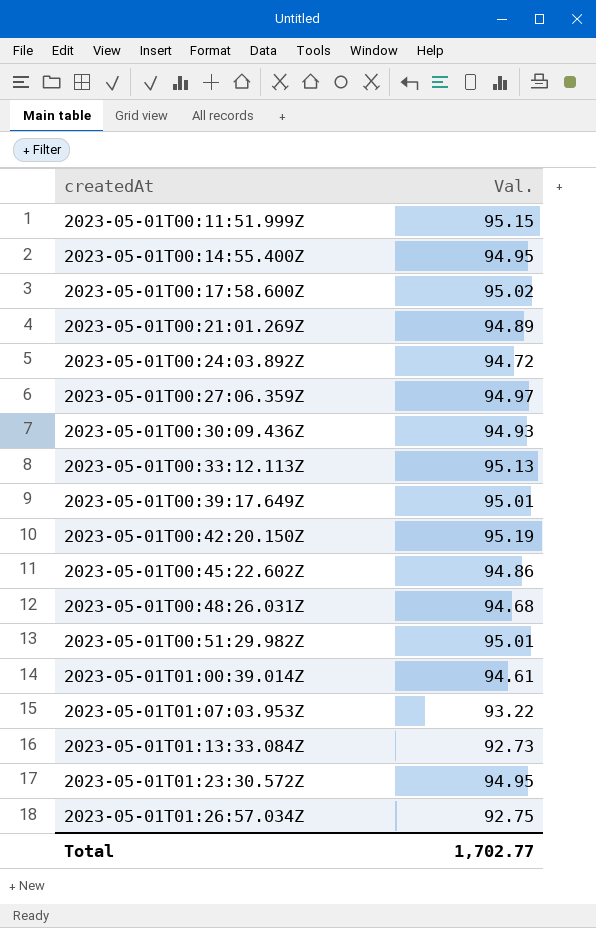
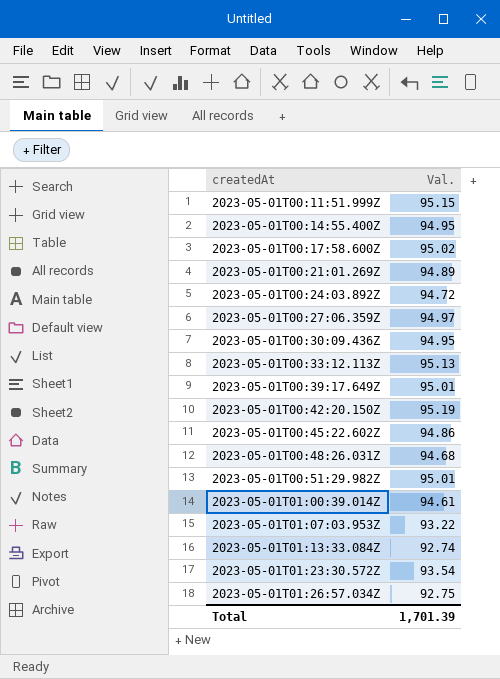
2023-05-01T00:30:09.436Z | Val.: 94.93 -> 94.95
2023-05-01T01:13:33.084Z | Val.: 92.73 -> 92.74
2023-05-01T01:23:30.572Z | Val.: 94.95 -> 93.54
Total | Val.: 1,702.77 -> 1,701.39

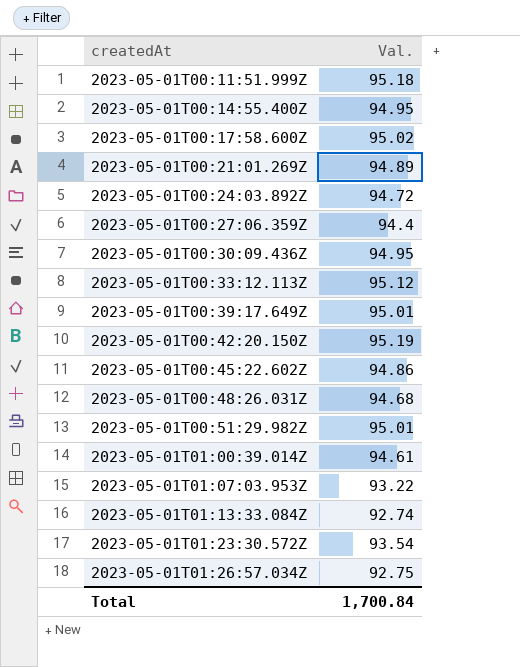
2023-05-01T00:11:51.999Z | Val.: 95.15 -> 95.18
2023-05-01T00:27:06.359Z | Val.: 94.97 -> 94.4
2023-05-01T00:33:12.113Z | Val.: 95.13 -> 95.12
Total | Val.: 1,701.39 -> 1,700.84

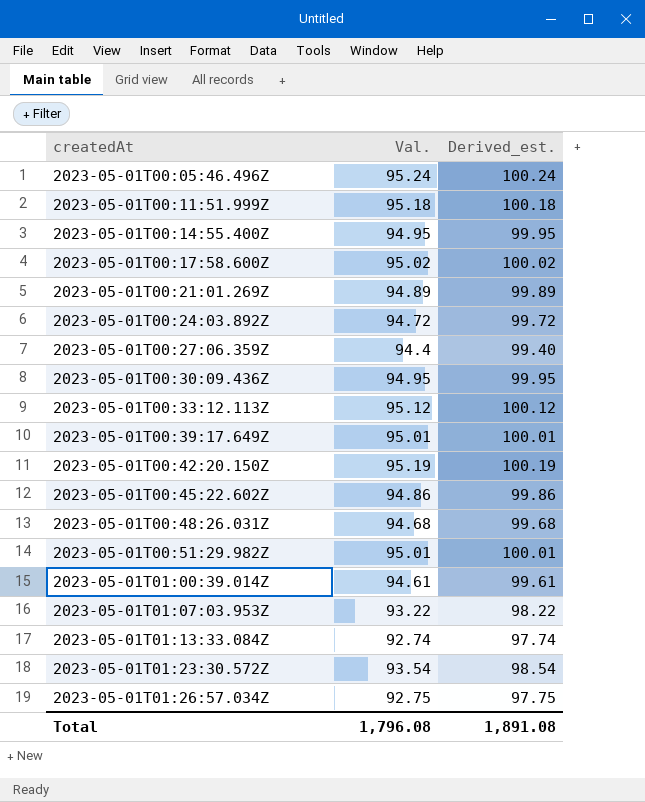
column Derived_est. | formula: none -> [Val.] + 5
row 2023-05-01T00:05:46.496Z: none -> 95.24 | 100.24
Total | Val.: 1,700.84 -> 1,796.08

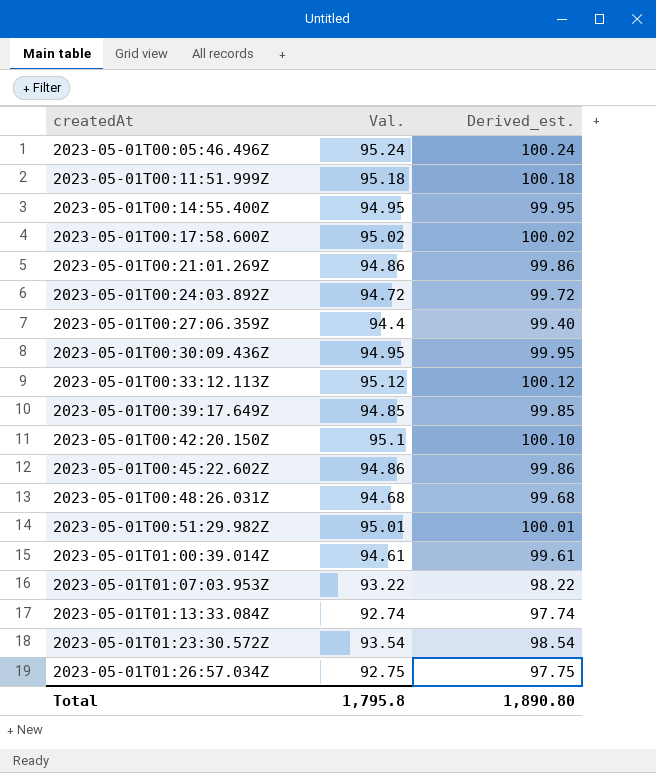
2023-05-01T00:21:01.269Z | Val.: 94.89 -> 94.86
2023-05-01T00:21:01.269Z | Derived_est.: 99.89 -> 99.86
2023-05-01T00:39:17.649Z | Val.: 95.01 -> 94.85
2023-05-01T00:39:17.649Z | Derived_est.: 100.01 -> 99.85
2023-05-01T00:42:20.150Z | Val.: 95.19 -> 95.1
2023-05-01T00:42:20.150Z | Derived_est.: 100.19 -> 100.10
Total | Val.: 1,796.08 -> 1,795.8
Total | Derived_est.: 1,891.08 -> 1,890.80

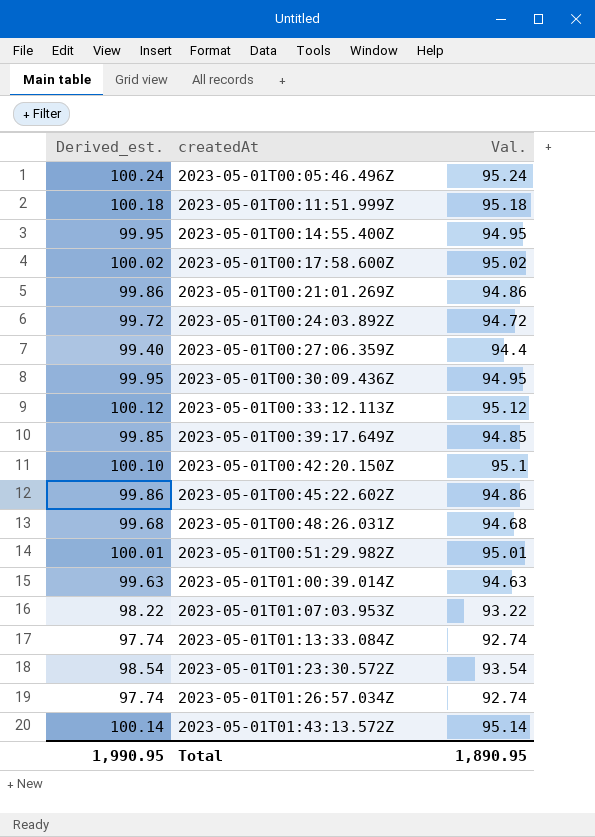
column Derived_est. | position: 3 -> 1
2023-05-01T01:00:39.014Z | Derived_est.: 99.61 -> 99.63
2023-05-01T01:00:39.014Z | Val.: 94.61 -> 94.63
2023-05-01T01:26:57.034Z | Derived_est.: 97.75 -> 97.74
2023-05-01T01:26:57.034Z | Val.: 92.75 -> 92.74
row 2023-05-01T01:43:13.572Z: none -> 100.14 | 95.14
Total | Derived_est.: 1,890.80 -> 1,990.95
Total | Val.: 1,795.8 -> 1,890.95

